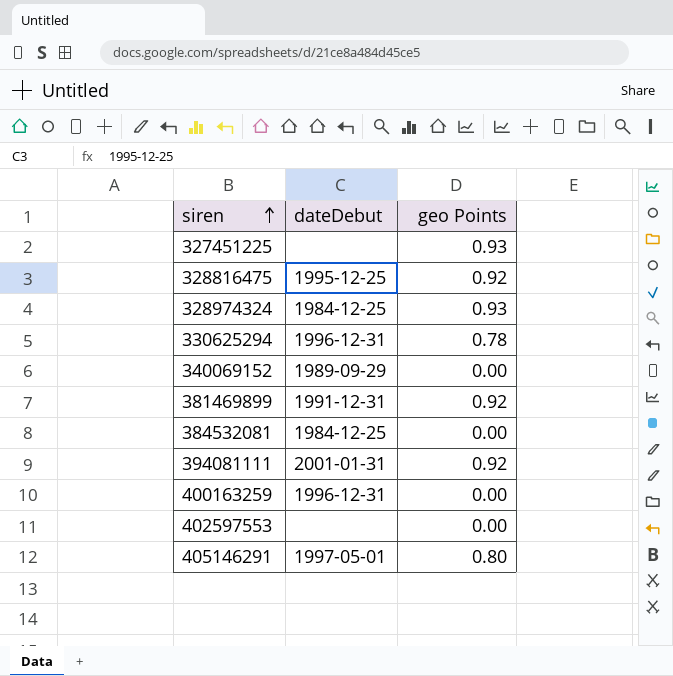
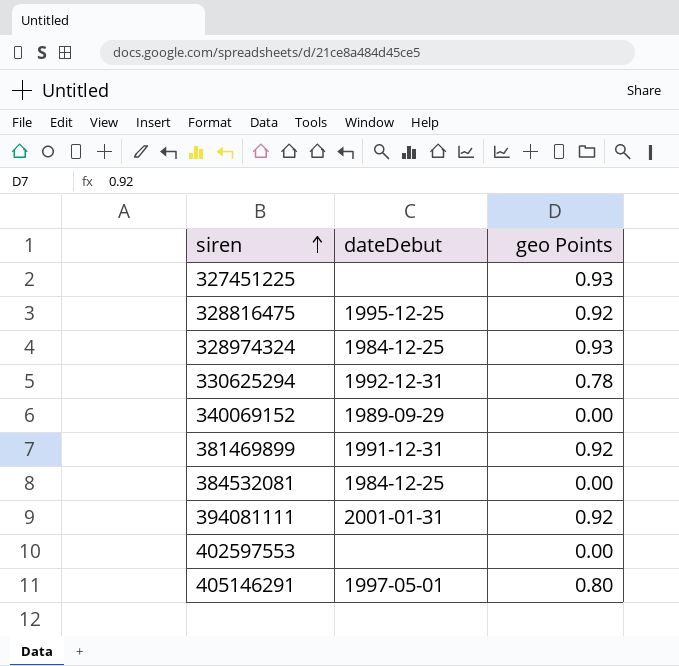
row 400163259: 1996-12-31 | 0.00 -> none
330625294 | dateDebut: 1996-12-31 -> 1992-12-31

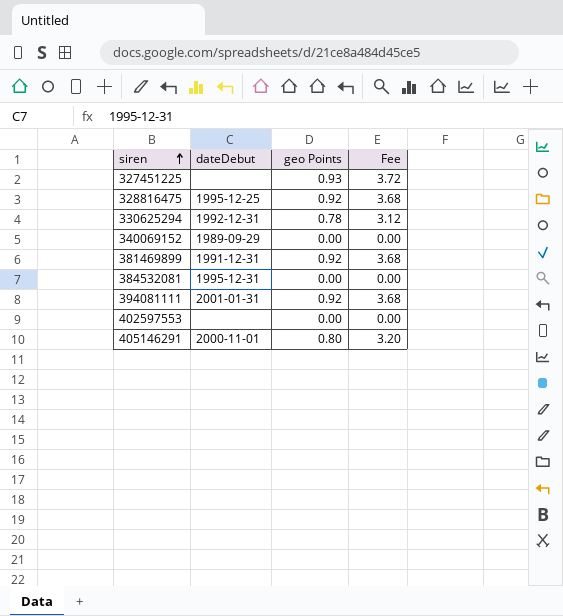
column Fee | formula: none -> [geo Points] * 4
row 328974324: 1984-12-25 | 0.93 -> none
384532081 | dateDebut: 1984-12-25 -> 1995-12-31
405146291 | dateDebut: 1997-05-01 -> 2000-11-01

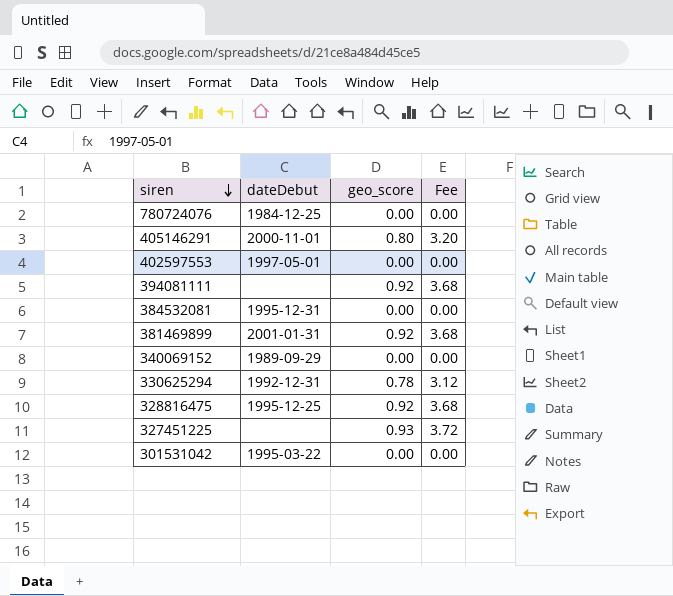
row order: siren ascending -> siren descending
column name: geo Points -> geo_score
row 780724076: none -> 1984-12-25 | 0.00 | 0.00
402597553 | dateDebut: none -> 1997-05-01
394081111 | dateDebut: 2001-01-31 -> none
381469899 | dateDebut: 1991-12-31 -> 2001-01-31
row 301531042: none -> 1995-03-22 | 0.00 | 0.00

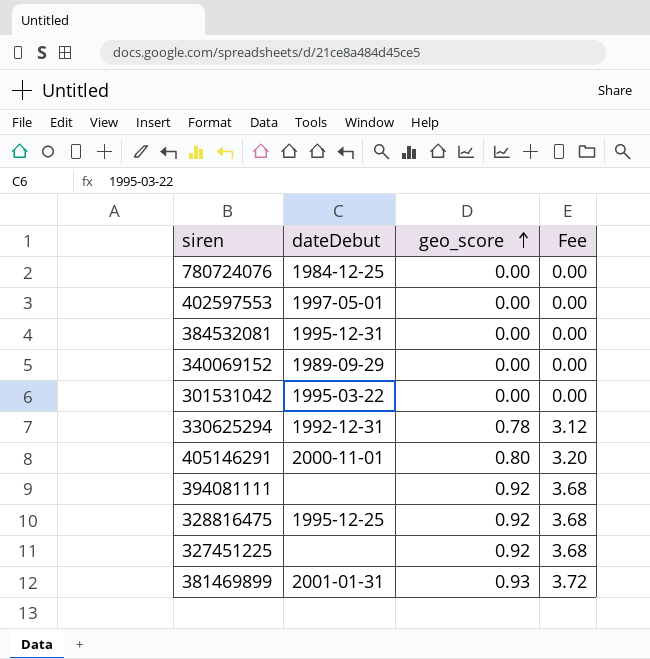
row order: siren descending -> geo_score ascending
327451225 | geo_score: 0.93 -> 0.92
327451225 | Fee: 3.72 -> 3.68
381469899 | geo_score: 0.92 -> 0.93
381469899 | Fee: 3.68 -> 3.72

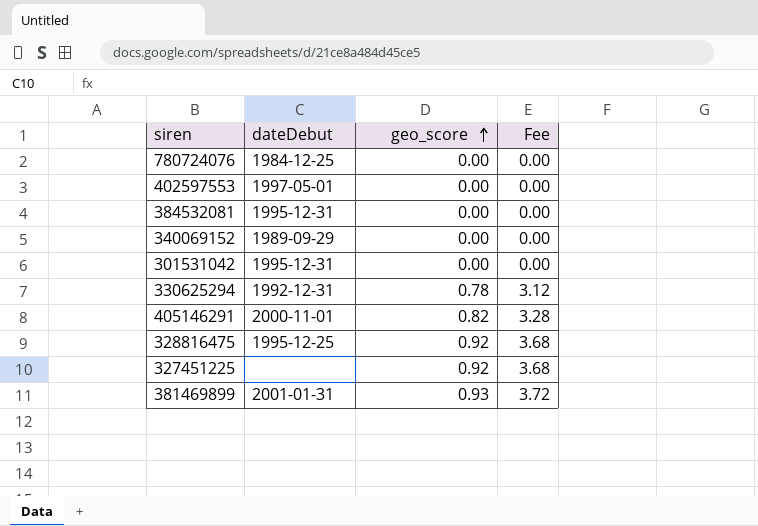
row 394081111: none | 0.92 | 3.68 -> none
301531042 | dateDebut: 1995-03-22 -> 1995-12-31
405146291 | geo_score: 0.80 -> 0.82
405146291 | Fee: 3.20 -> 3.28

